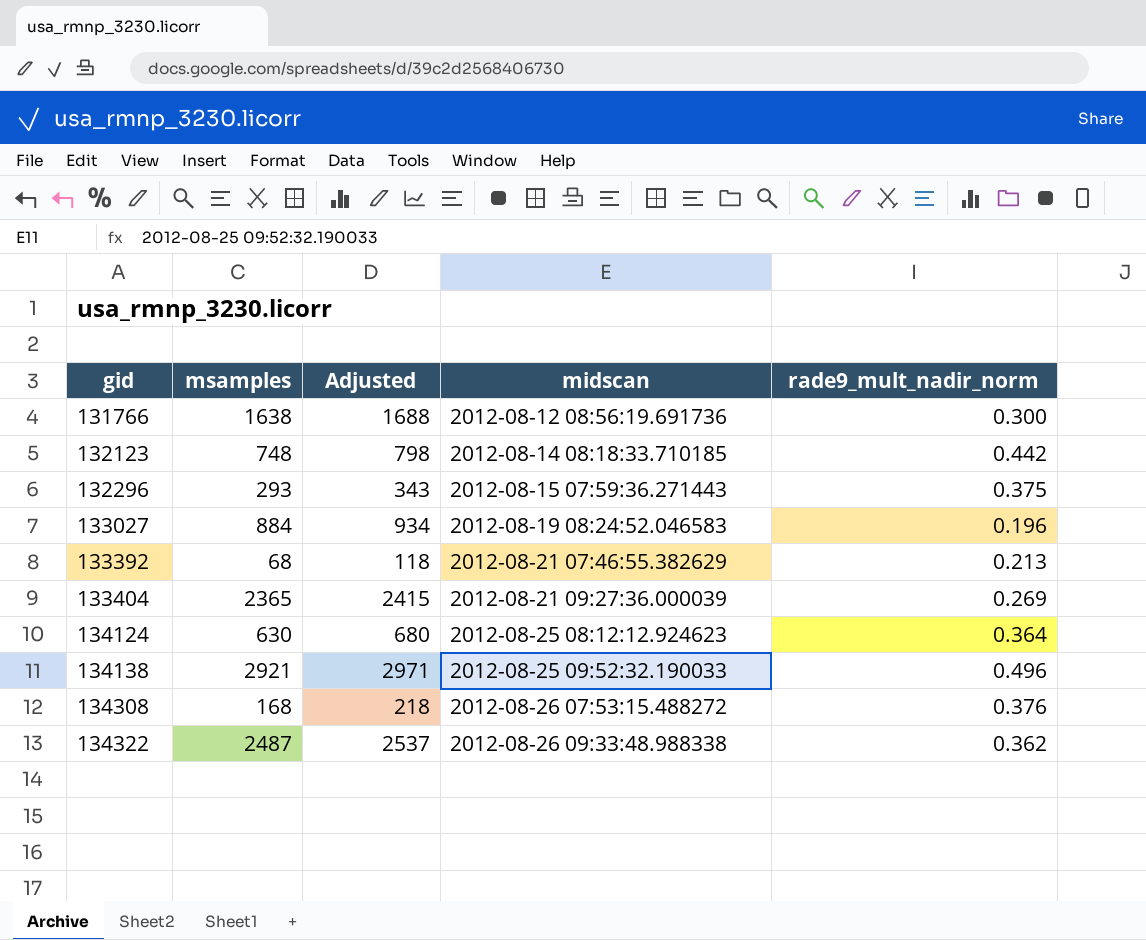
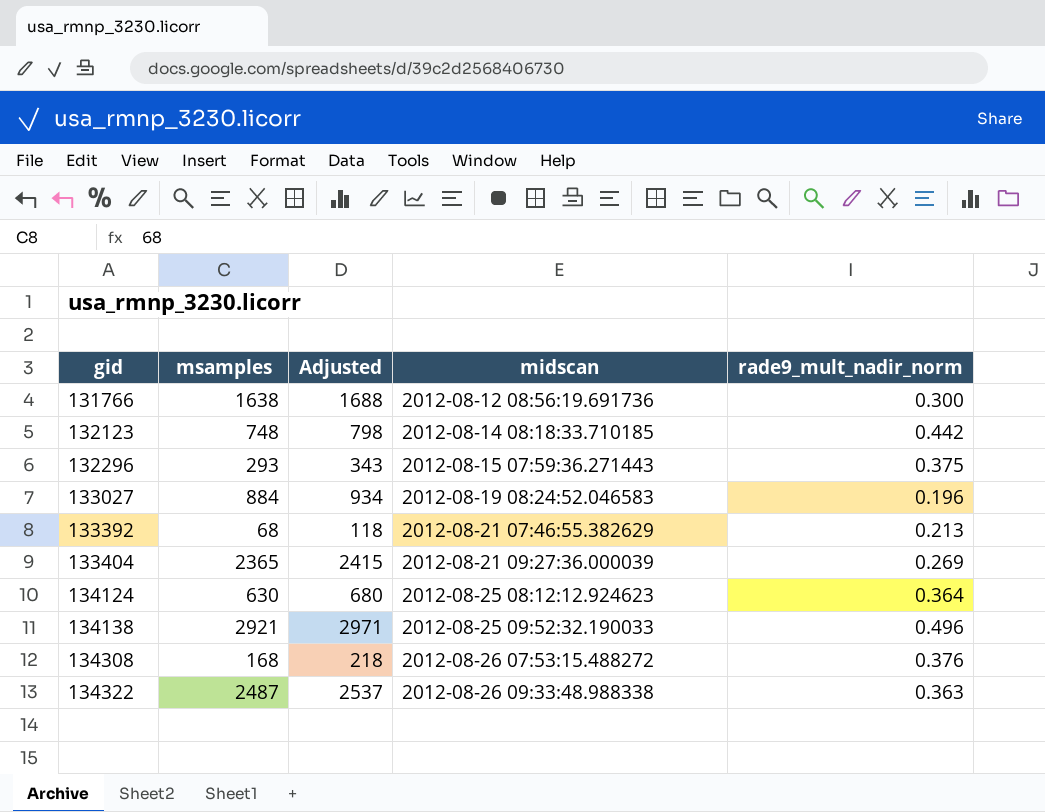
134322 | rade9_mult_nadir_norm: 0.362 -> 0.363

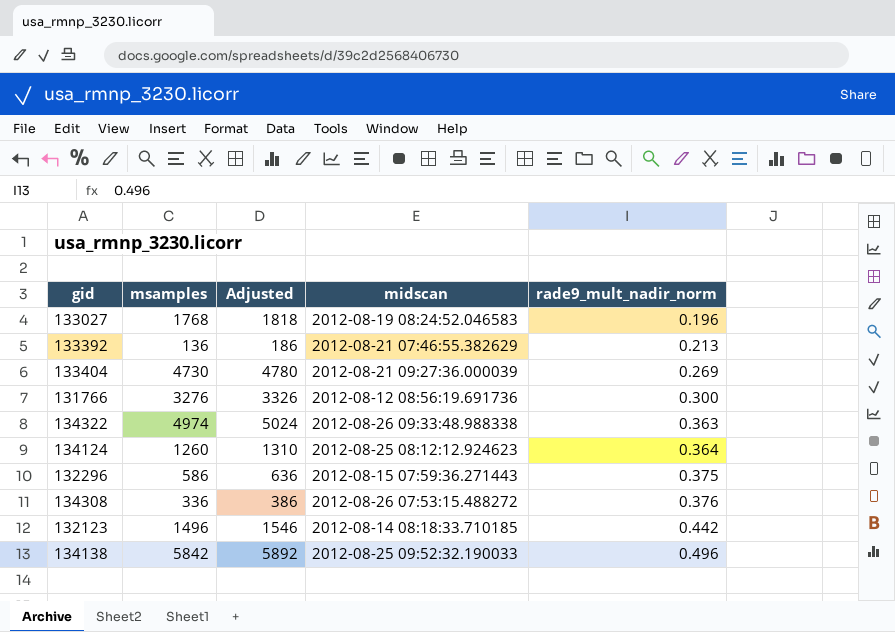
row order: gid ascending -> rade9_mult_nadir_norm ascending
133027 | msamples: 884 -> 1768
133027 | Adjusted: 934 -> 1818
133392 | msamples: 68 -> 136
133392 | Adjusted: 118 -> 186
133404 | msamples: 2365 -> 4730
133404 | Adjusted: 2415 -> 4780
131766 | msamples: 1638 -> 3276
131766 | Adjusted: 1688 -> 3326
134322 | msamples: 2487 -> 4974
134322 | Adjusted: 2537 -> 5024
134124 | msamples: 630 -> 1260
134124 | Adjusted: 680 -> 1310
132296 | msamples: 293 -> 586
132296 | Adjusted: 343 -> 636
134308 | msamples: 168 -> 336
134308 | Adjusted: 218 -> 386
132123 | msamples: 748 -> 1496
132123 | Adjusted: 798 -> 1546
134138 | msamples: 2921 -> 5842
134138 | Adjusted: 2971 -> 5892

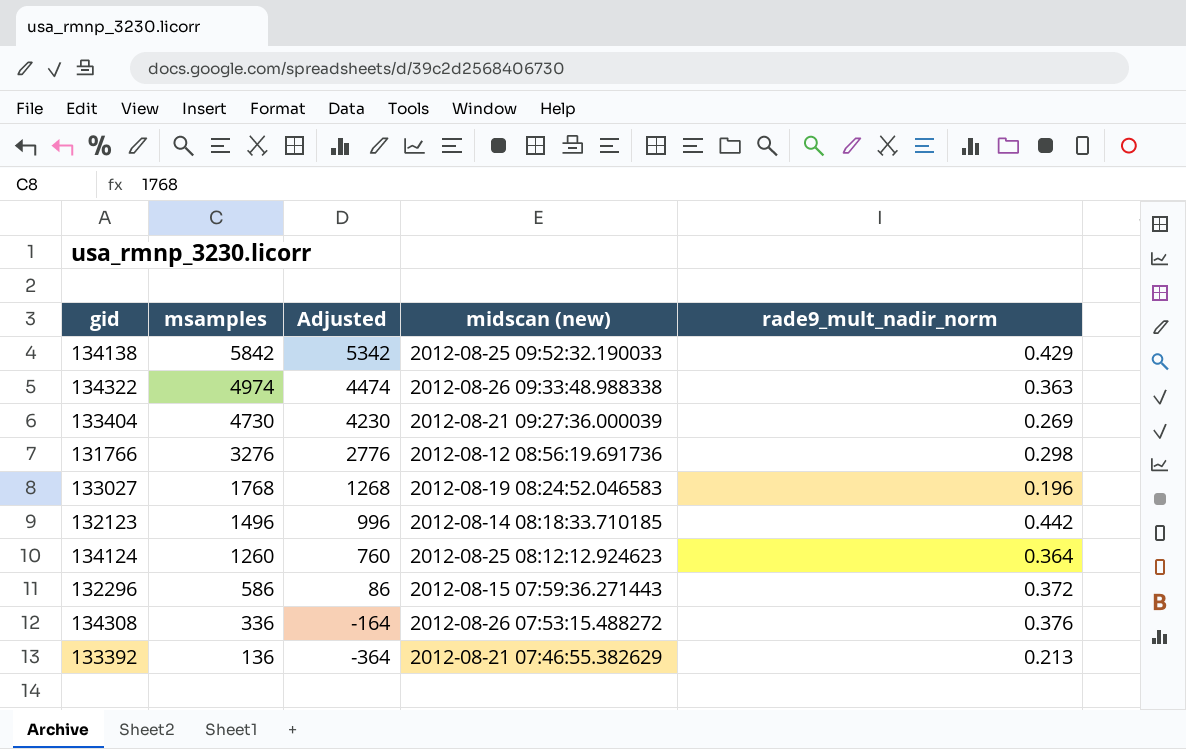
row order: rade9_mult_nadir_norm ascending -> msamples descending
column Adjusted | formula: [msamples] + 50 -> [msamples] - 500
column name: midscan -> midscan (new)
134138 | rade9_mult_nadir_norm: 0.496 -> 0.429
131766 | rade9_mult_nadir_norm: 0.300 -> 0.298
132296 | rade9_mult_nadir_norm: 0.375 -> 0.372

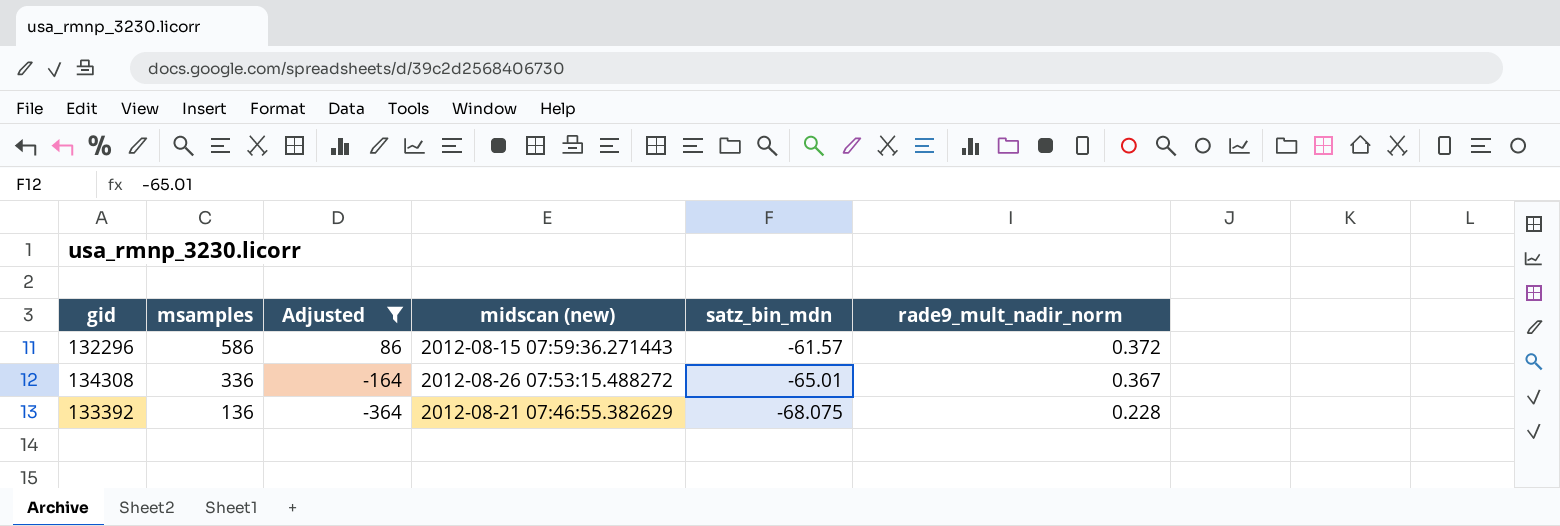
filter: none -> Adjusted <= 86
column satz_bin_mdn | position: none -> 5
134308 | rade9_mult_nadir_norm: 0.376 -> 0.367
133392 | rade9_mult_nadir_norm: 0.213 -> 0.228

